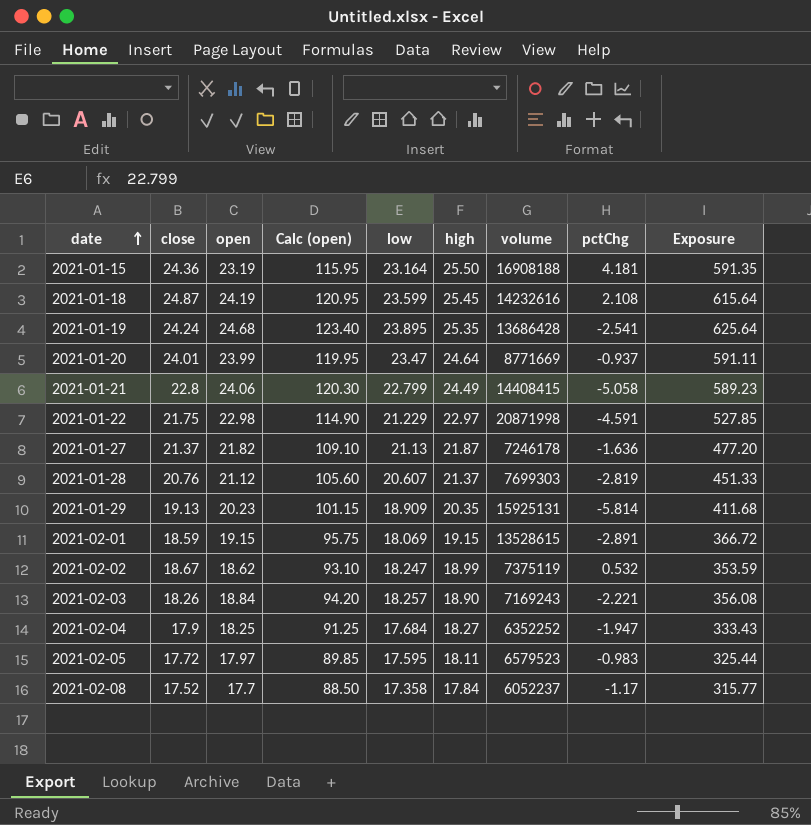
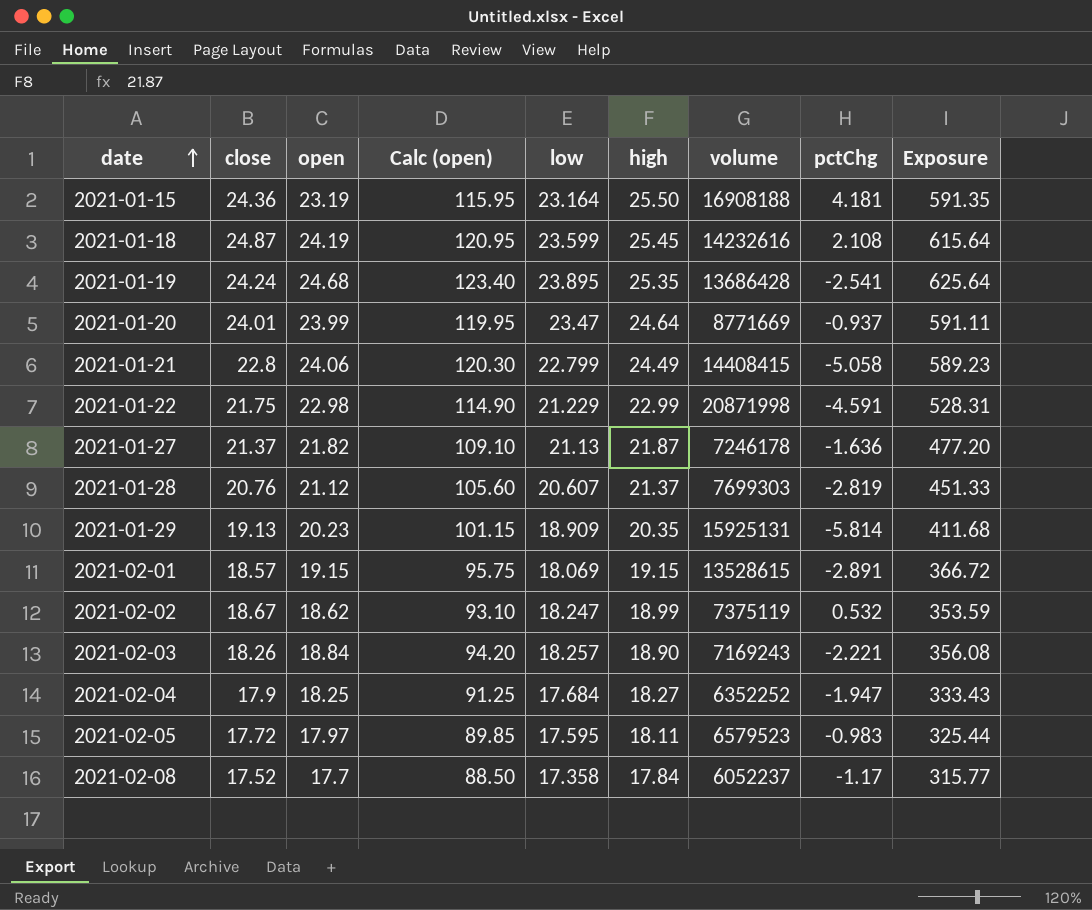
2021-01-22 | high: 22.97 -> 22.99
2021-01-22 | Exposure: 527.85 -> 528.31
2021-02-01 | close: 18.59 -> 18.57

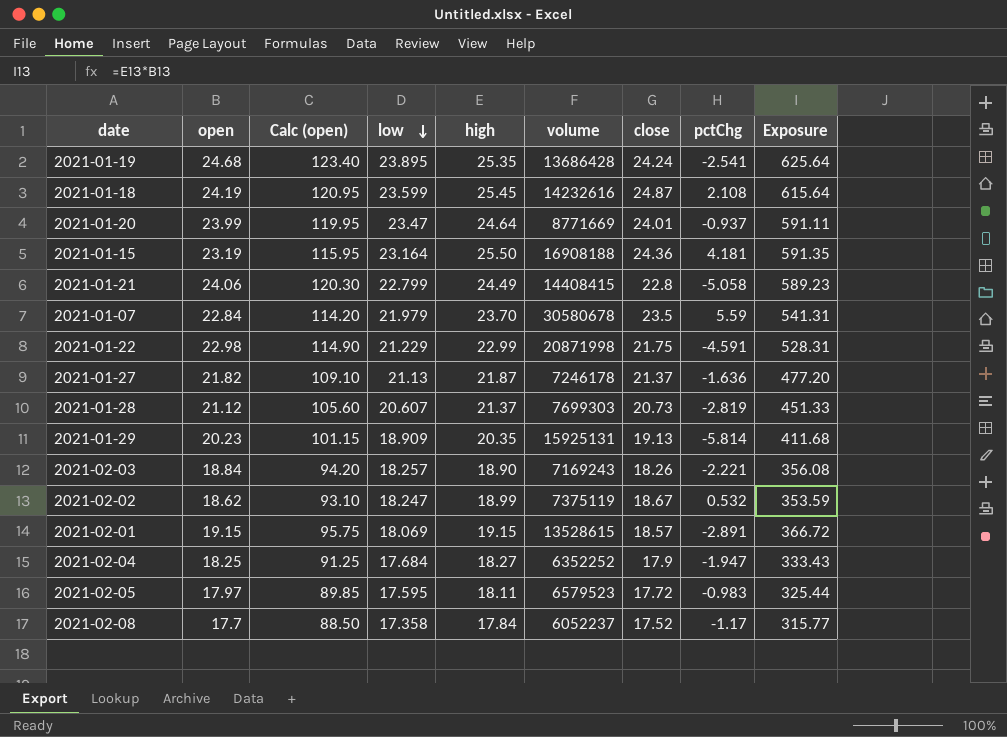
row order: date ascending -> low descending
column close | position: 2 -> 7
row 2021-01-07: none -> 22.84 | 114.20 | 21.979 | 23.70 | 30580678 | 23.5 | 5.59 | 541.31
2021-01-28 | close: 20.76 -> 20.73

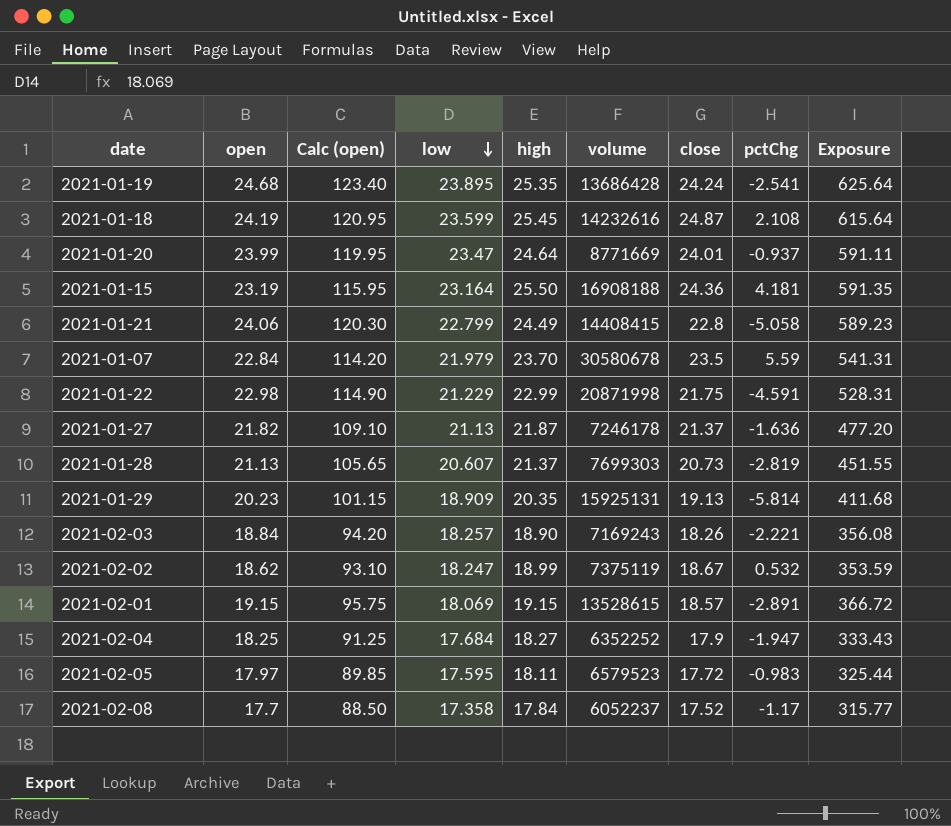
2021-01-28 | open: 21.12 -> 21.13
2021-01-28 | Calc (open): 105.60 -> 105.65
2021-01-28 | Exposure: 451.33 -> 451.55

